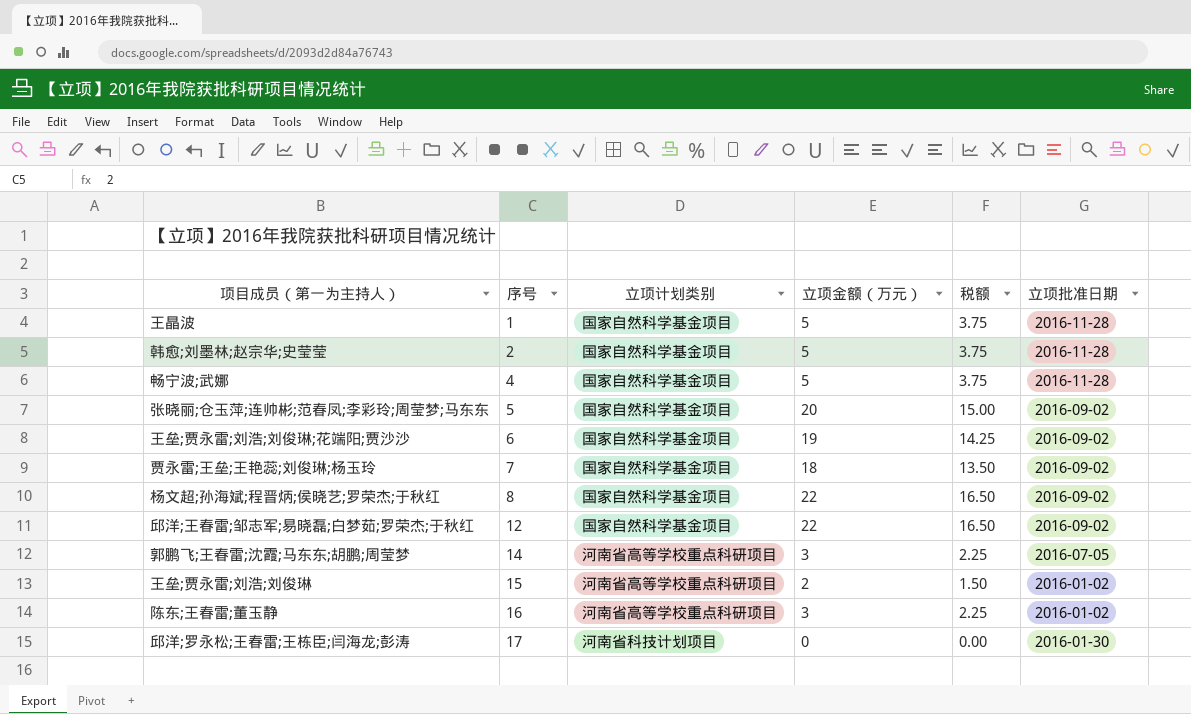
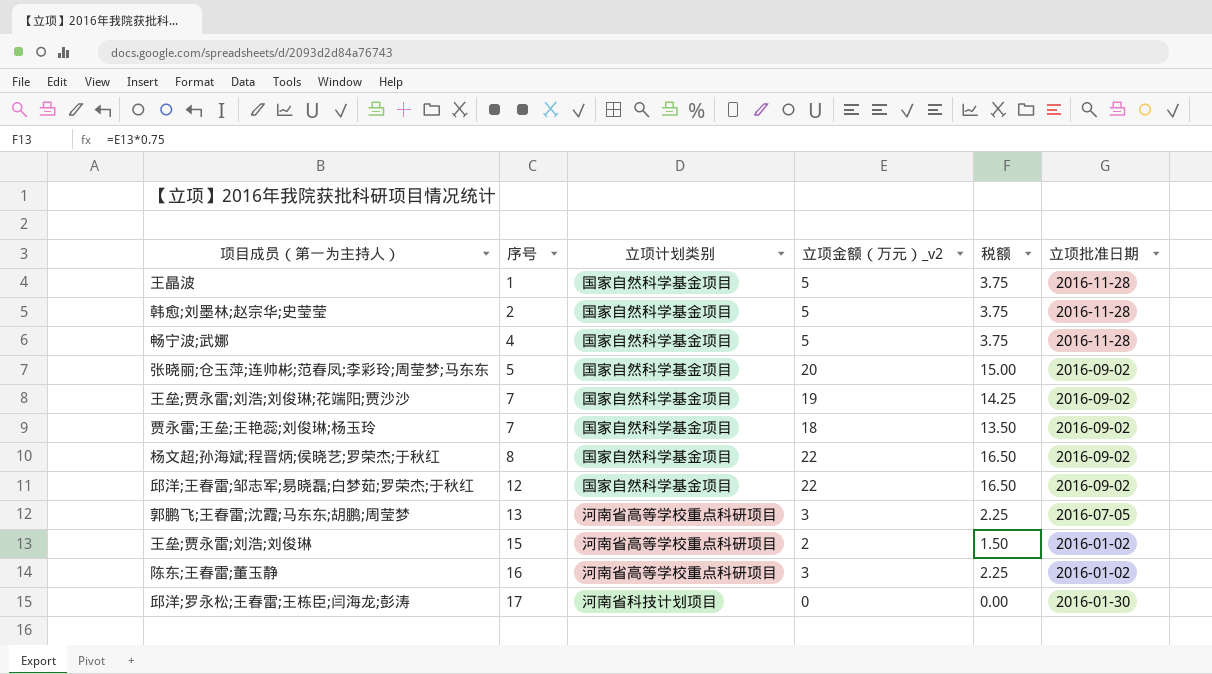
column name: 立项金额（万元） -> 立项金额（万元）_v2
王垒;贾永雷;刘浩;刘俊琳;花端阳;贾沙沙 | 序号: 6 -> 7
郭鹏飞;王春雷;沈霞;马东东;胡鹏;周莹梦 | 序号: 14 -> 13

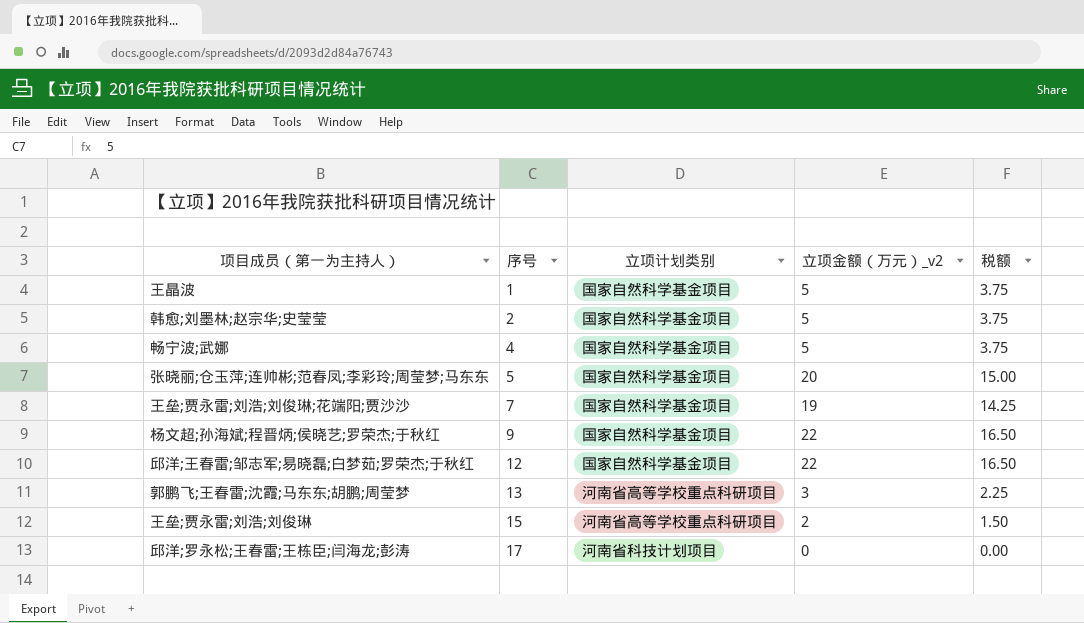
column 立项批准日期 | position: 6 -> none
row 贾永雷;王垒;王艳蕊;刘俊琳;杨玉玲: 7 | 国家自然科学基金项目 | 18 | 13.50 | 2016-09-02 -> none
row 陈东;王春雷;董玉静: 16 | 河南省高等学校重点科研项目 | 3 | 2.25 | 2016-01-02 -> none
杨文超;孙海斌;程晋炳;侯晓艺;罗荣杰;于秋红 | 序号: 8 -> 9

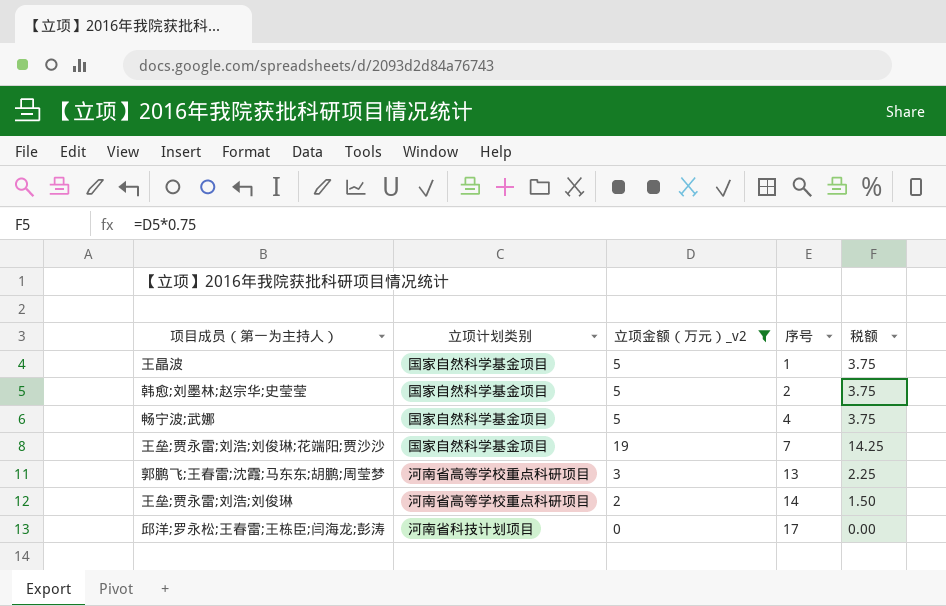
filter: none -> 立项金额（万元）_v2 <= 19
column 序号 | position: 2 -> 4
王垒;贾永雷;刘浩;刘俊琳 | 序号: 15 -> 14

